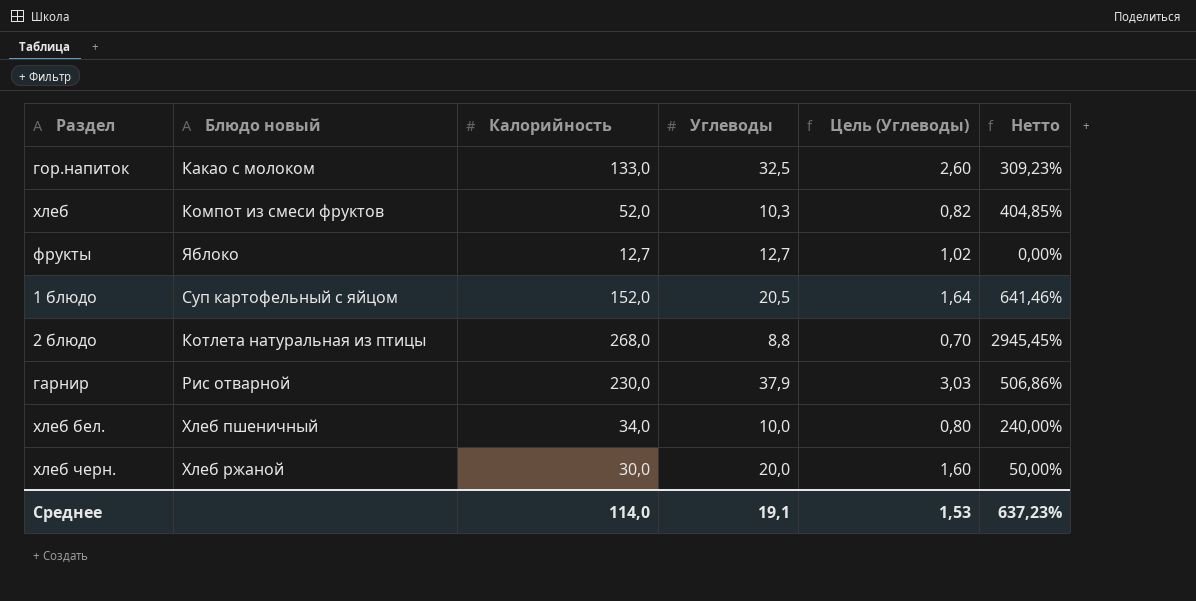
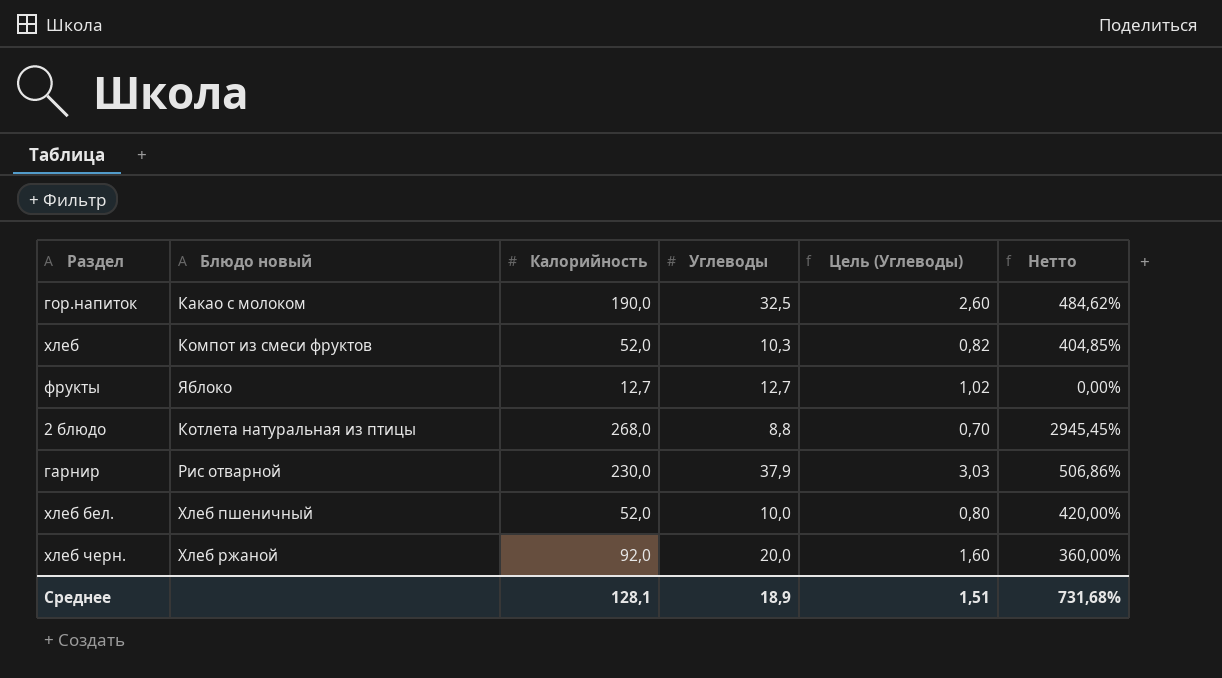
row 1 блюдо: Суп картофельный с яйцом | 152,0 | 20,5 | 1,64 | 641,46% -> none
гор.напиток | Калорийность: 133,0 -> 190,0
гор.напиток | Нетто: 309,23% -> 484,62%
хлеб бел. | Калорийность: 34,0 -> 52,0
хлеб бел. | Нетто: 240,00% -> 420,00%
хлеб черн. | Калорийность: 30,0 -> 92,0
хлеб черн. | Нетто: 50,00% -> 360,00%
Среднее | Калорийность: 114,0 -> 128,1
Среднее | Углеводы: 19,1 -> 18,9
Среднее | Цель (Углеводы): 1,53 -> 1,51
Среднее | Нетто: 637,23% -> 731,68%

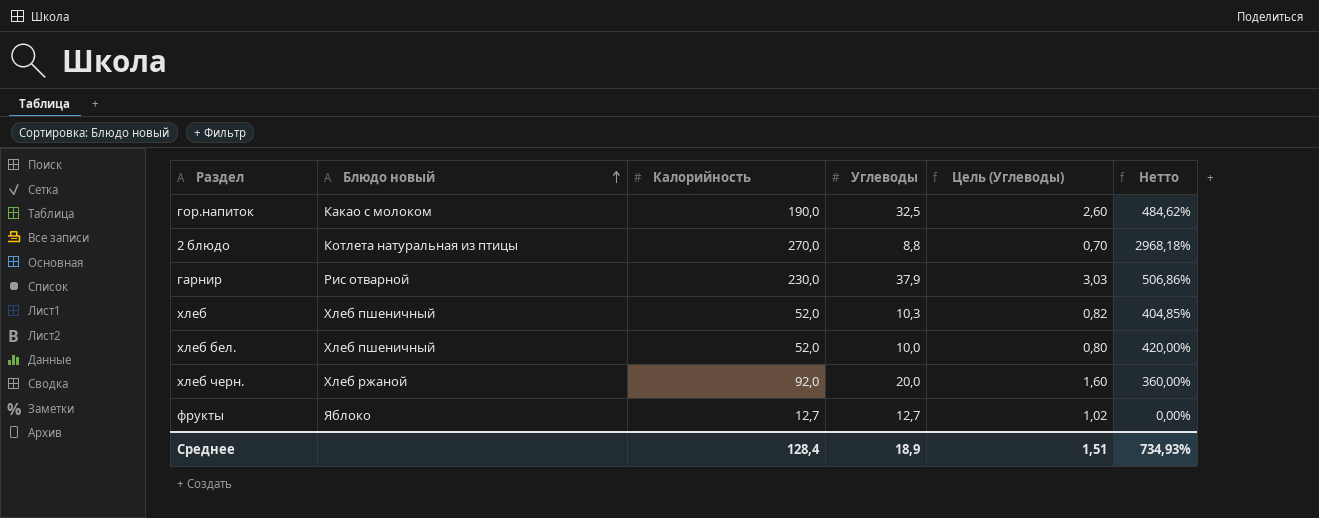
row order: none -> Блюдо новый ascending
2 блюдо | Калорийность: 268,0 -> 270,0
2 блюдо | Нетто: 2945,45% -> 2968,18%
хлеб | Блюдо новый: Компот из смеси фруктов -> Хлеб пшеничный
Среднее | Калорийность: 128,1 -> 128,4
Среднее | Нетто: 731,68% -> 734,93%

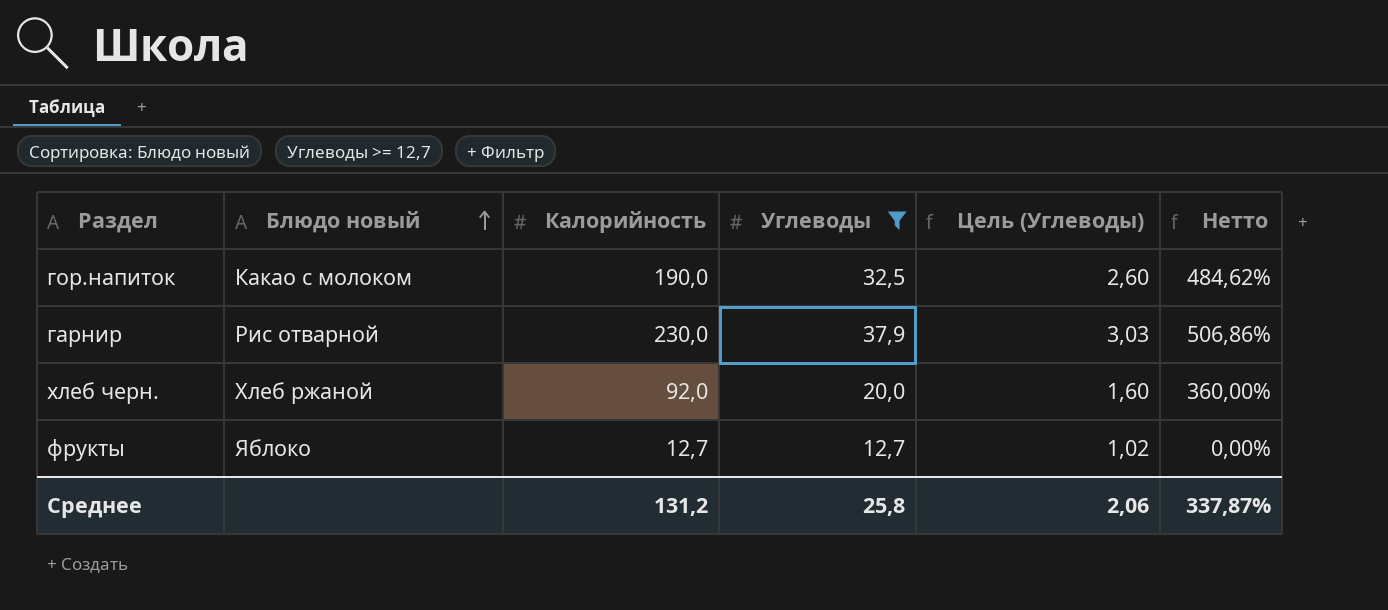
filter: none -> Углеводы >= 12,7
Среднее | Калорийность: 128,4 -> 131,2
Среднее | Углеводы: 18,9 -> 25,8
Среднее | Цель (Углеводы): 1,51 -> 2,06
Среднее | Нетто: 734,93% -> 337,87%

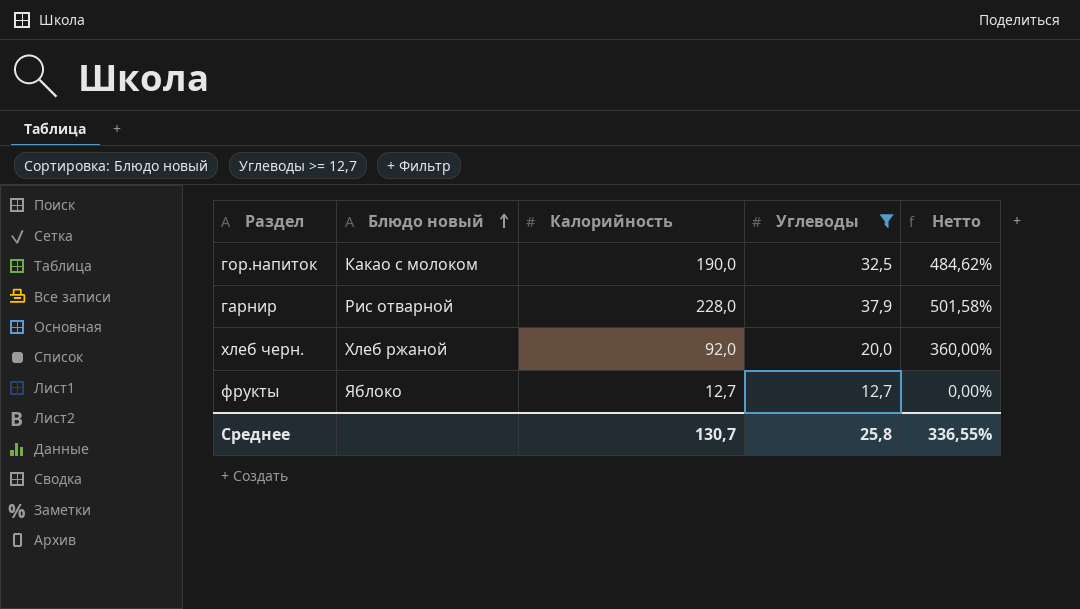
column Цель (Углеводы) | formula: [Углеводы] * 0,08 -> none
гарнир | Калорийность: 230,0 -> 228,0
гарнир | Нетто: 506,86% -> 501,58%
Среднее | Калорийность: 131,2 -> 130,7
Среднее | Нетто: 337,87% -> 336,55%

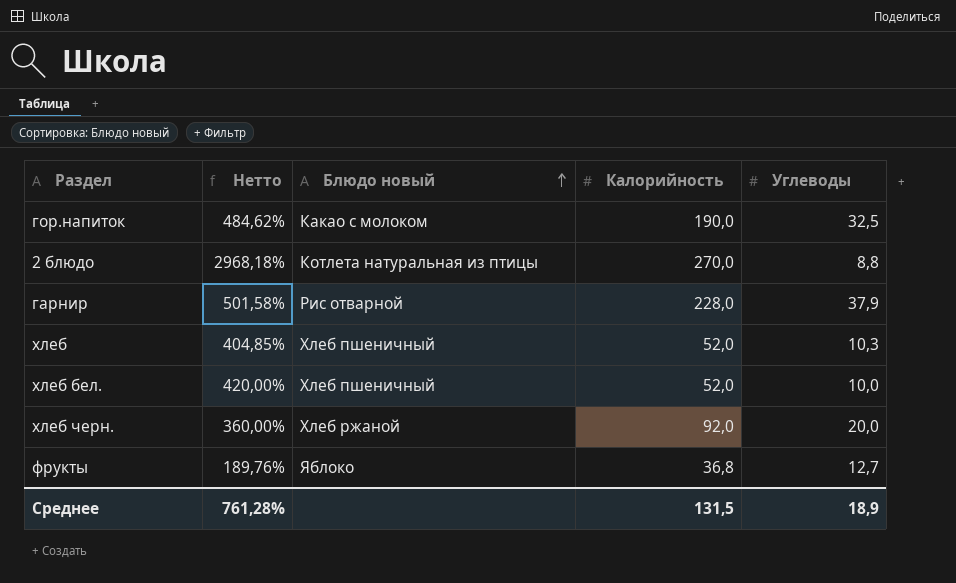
filter: Углеводы >= 12,7 -> none
column Нетто | position: 5 -> 2
фрукты | Нетто: 0,00% -> 189,76%
фрукты | Калорийность: 12,7 -> 36,8
Среднее | Нетто: 336,55% -> 761,28%
Среднее | Калорийность: 130,7 -> 131,5
Среднее | Углеводы: 25,8 -> 18,9

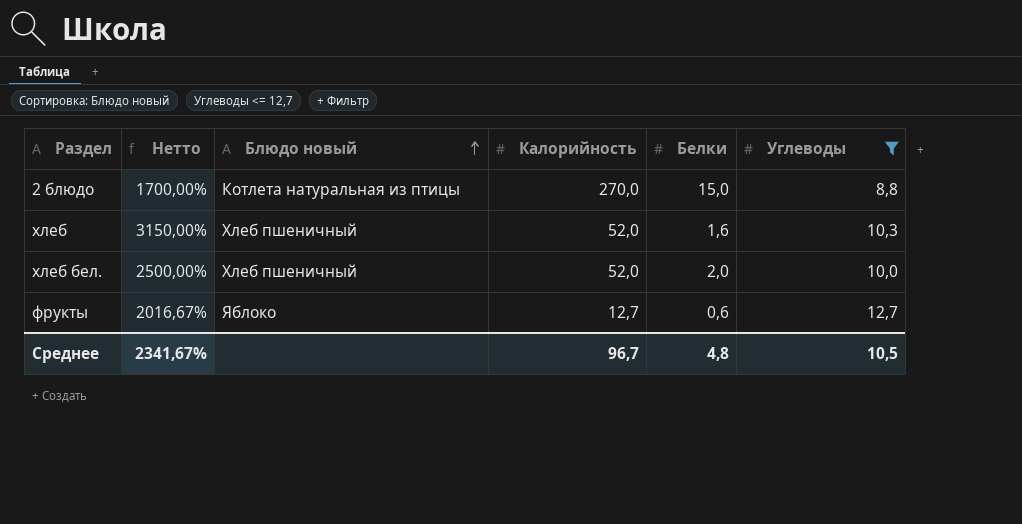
filter: none -> Углеводы <= 12,7
column Нетто | formula: ([Калорийность] - [Углеводы]) / [Углеводы] -> ([Калорийность] - [Белки]) / [Белки]
column Белки | position: none -> 5
фрукты | Калорийность: 36,8 -> 12,7
Среднее | Нетто: 761,28% -> 2341,67%
Среднее | Калорийность: 131,5 -> 96,7
Среднее | Углеводы: 18,9 -> 10,5

